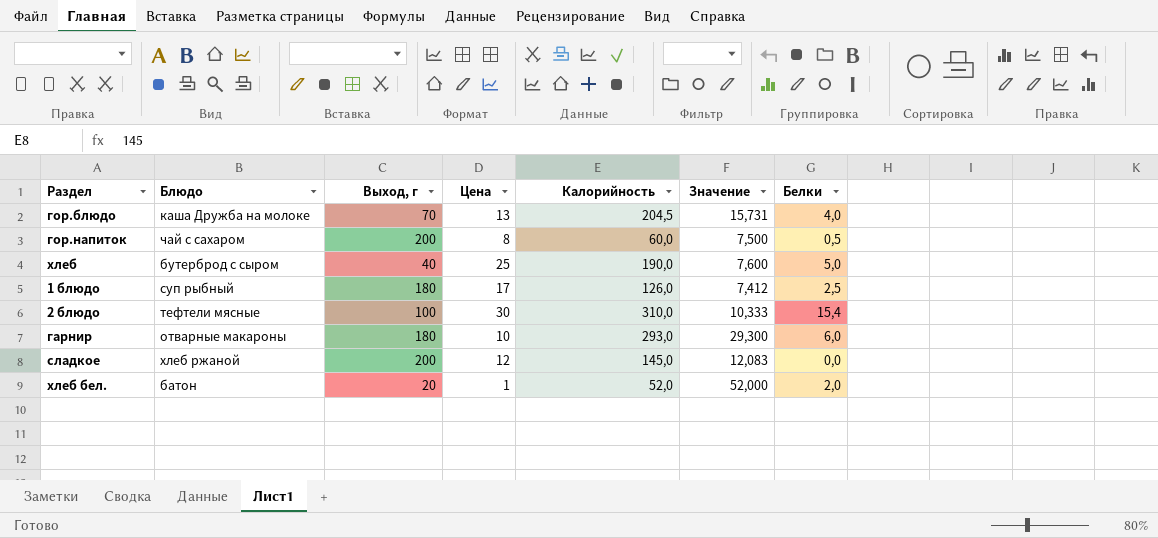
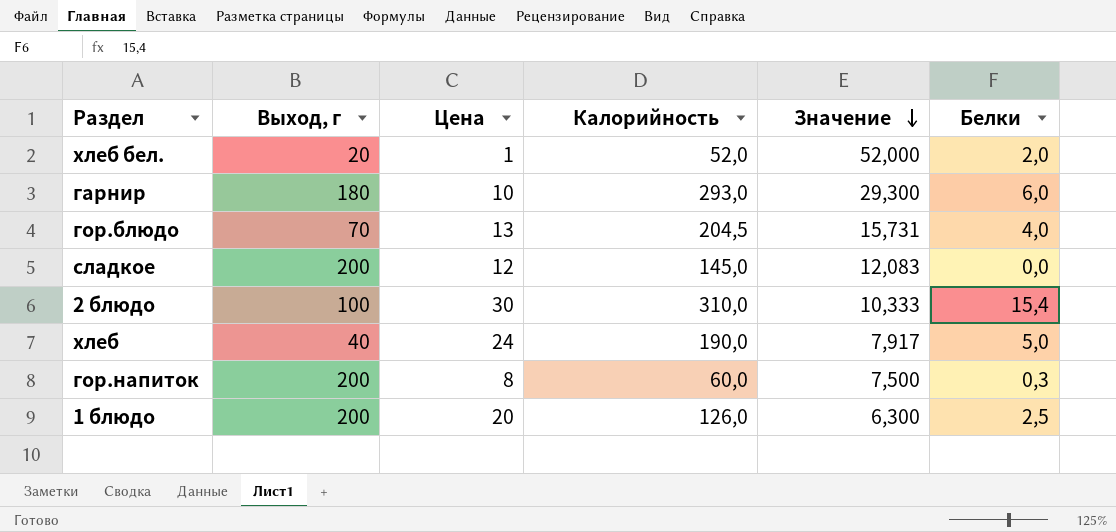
row order: none -> Значение descending
column Блюдо | position: 2 -> none
хлеб | Цена: 25 -> 24
хлеб | Значение: 7,600 -> 7,917
гор.напиток | Белки: 0,5 -> 0,3
1 блюдо | Выход, г: 180 -> 200
1 блюдо | Цена: 17 -> 20
1 блюдо | Значение: 7,412 -> 6,300

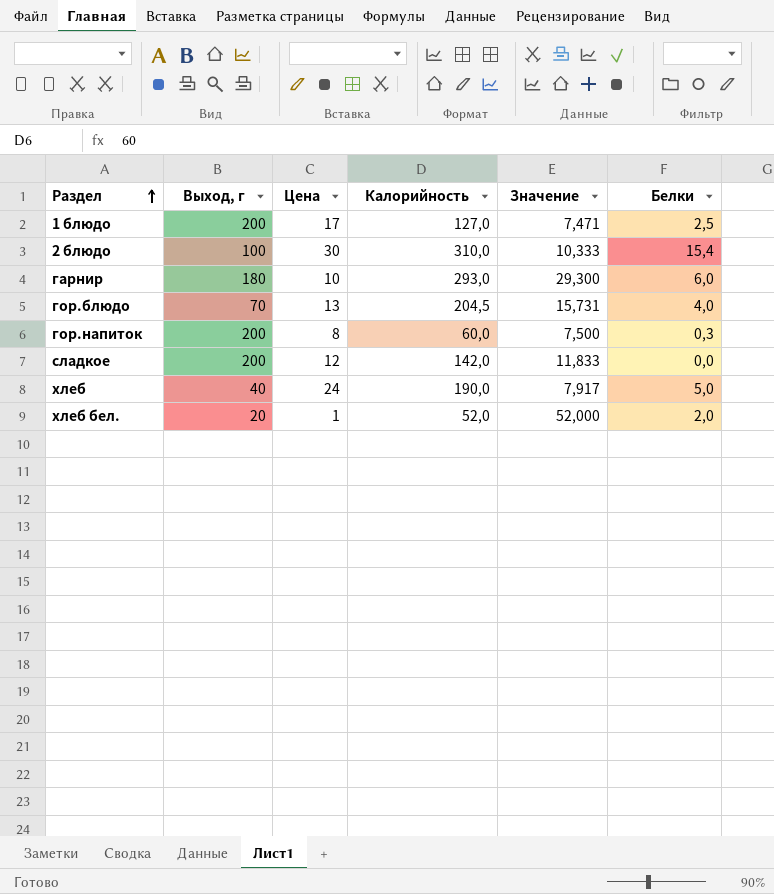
row order: Значение descending -> Раздел ascending
1 блюдо | Цена: 20 -> 17
1 блюдо | Калорийность: 126,0 -> 127,0
1 блюдо | Значение: 6,300 -> 7,471
сладкое | Калорийность: 145,0 -> 142,0
сладкое | Значение: 12,083 -> 11,833

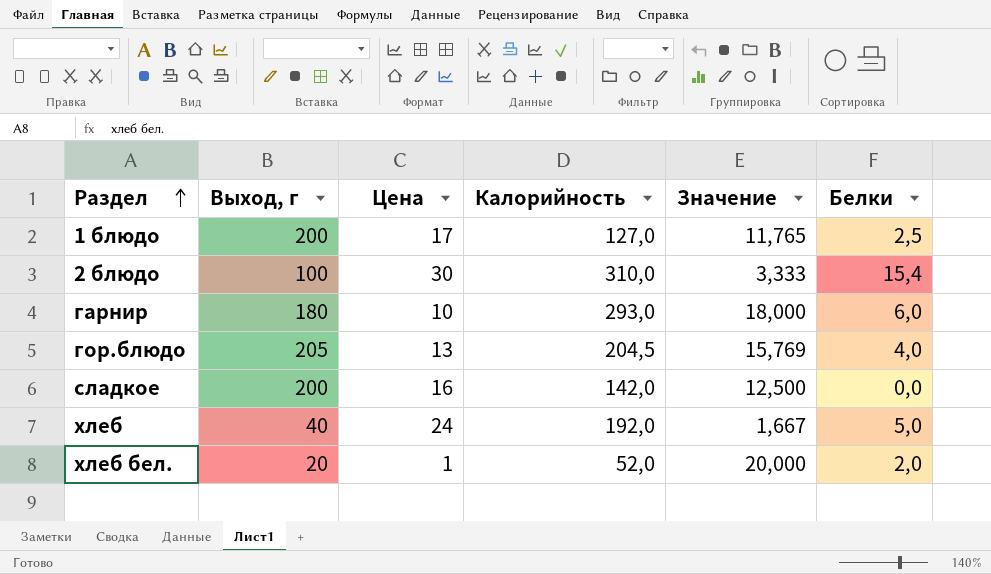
column Значение | formula: [Калорийность] / [Цена] -> [Выход, г] / [Цена]
row гор.напиток: 200 | 8 | 60,0 | 7,500 | 0,3 -> none
гор.блюдо | Выход, г: 70 -> 205
сладкое | Цена: 12 -> 16
хлеб | Калорийность: 190,0 -> 192,0

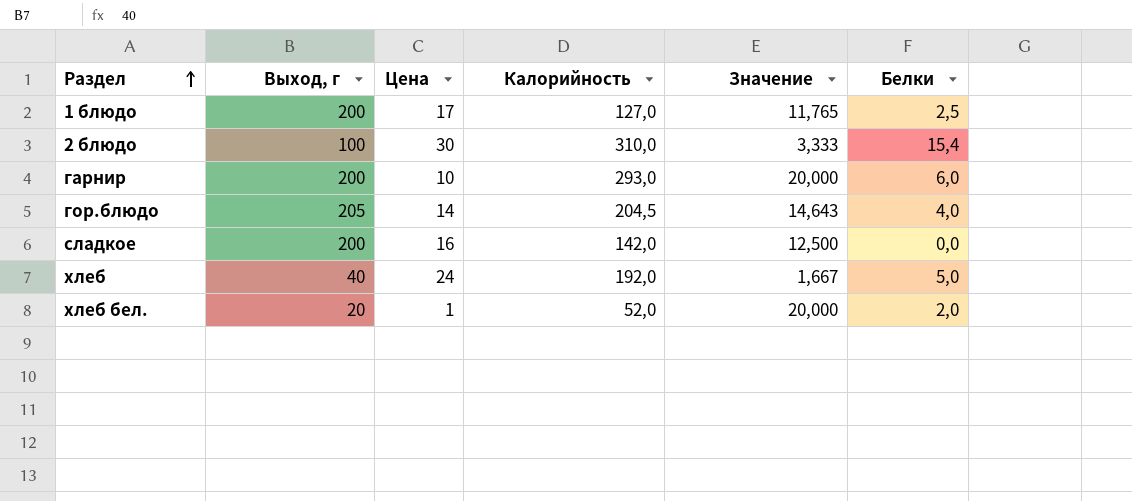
гарнир | Выход, г: 180 -> 200
гарнир | Значение: 18,000 -> 20,000
гор.блюдо | Цена: 13 -> 14
гор.блюдо | Значение: 15,769 -> 14,643

